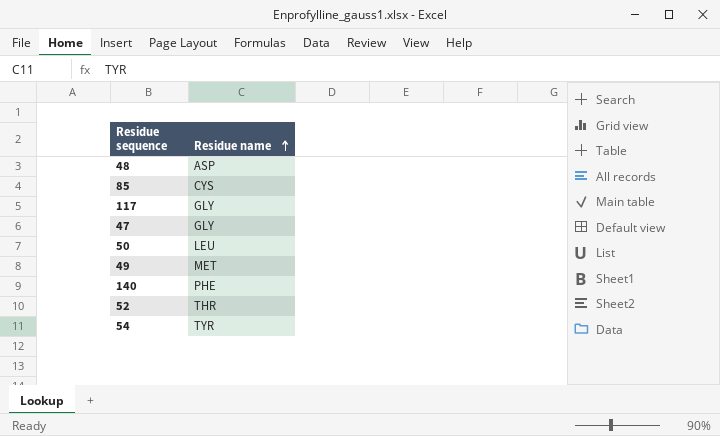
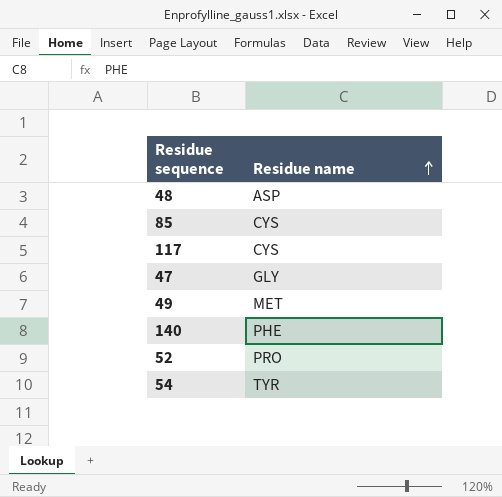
row 50: LEU -> none
117 | Residue name: GLY -> CYS
52 | Residue name: THR -> PRO

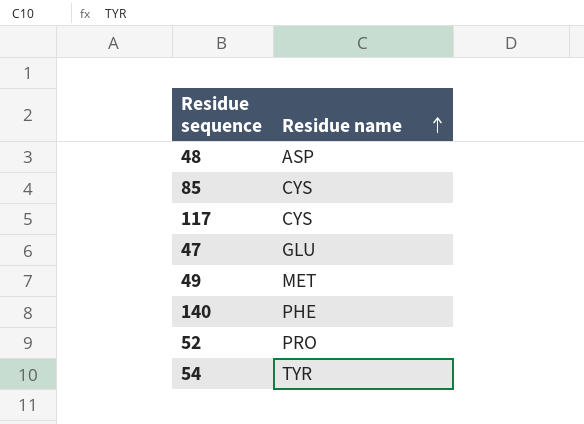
47 | Residue name: GLY -> GLU

